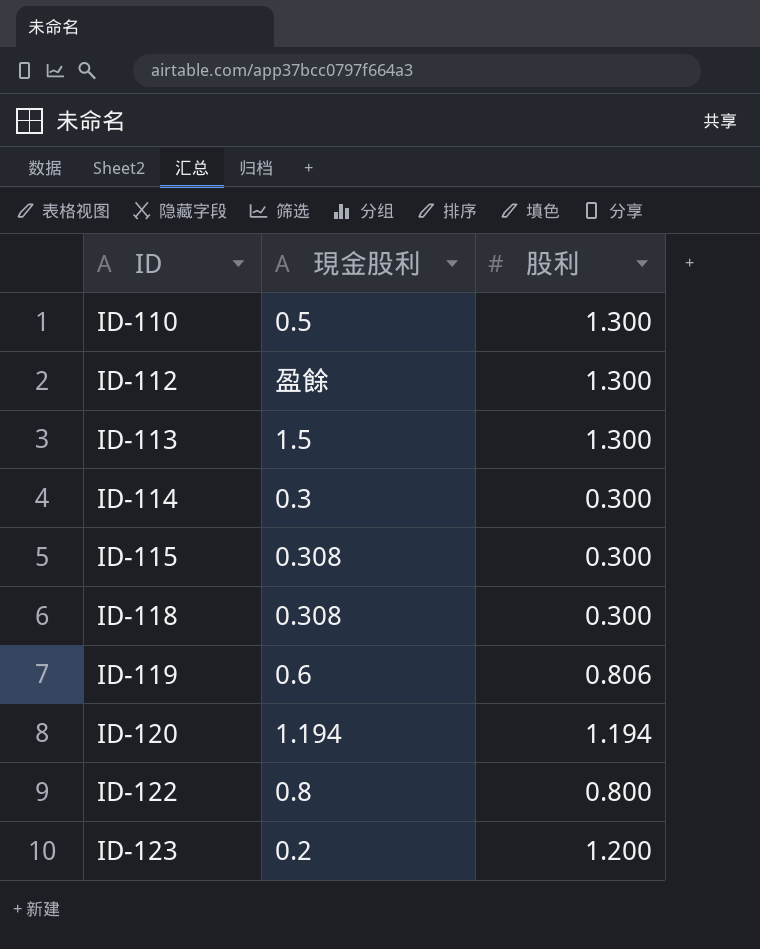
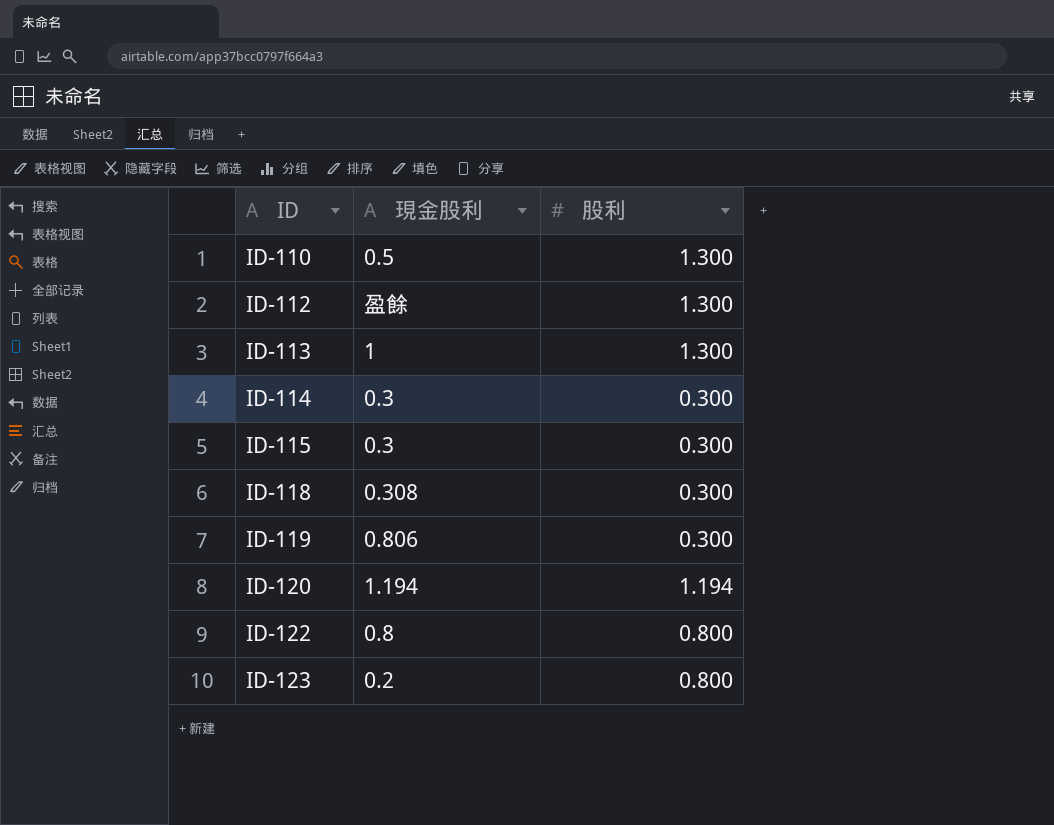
ID-113 | 現金股利: 1.5 -> 1
ID-115 | 現金股利: 0.308 -> 0.3
ID-119 | 現金股利: 0.6 -> 0.806
ID-119 | 股利: 0.806 -> 0.300
ID-123 | 股利: 1.200 -> 0.800

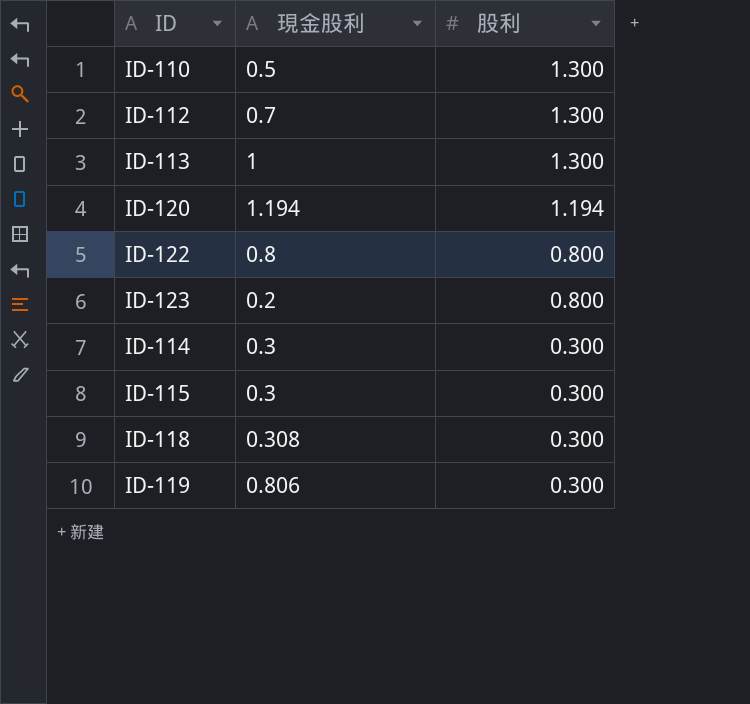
row order: ID ascending -> 股利 descending
ID-112 | 現金股利: 盈餘 -> 0.7

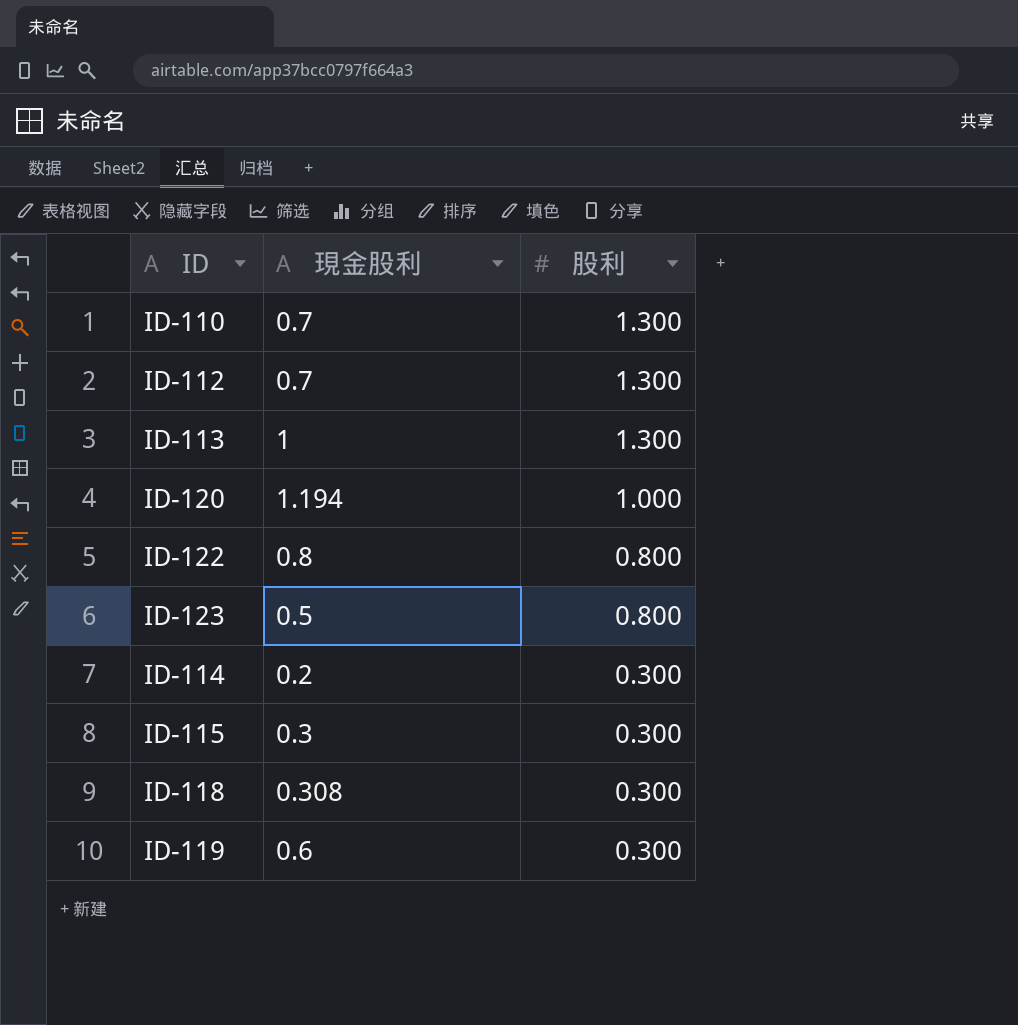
ID-110 | 現金股利: 0.5 -> 0.7
ID-120 | 股利: 1.194 -> 1.000
ID-123 | 現金股利: 0.2 -> 0.5
ID-114 | 現金股利: 0.3 -> 0.2
ID-119 | 現金股利: 0.806 -> 0.6

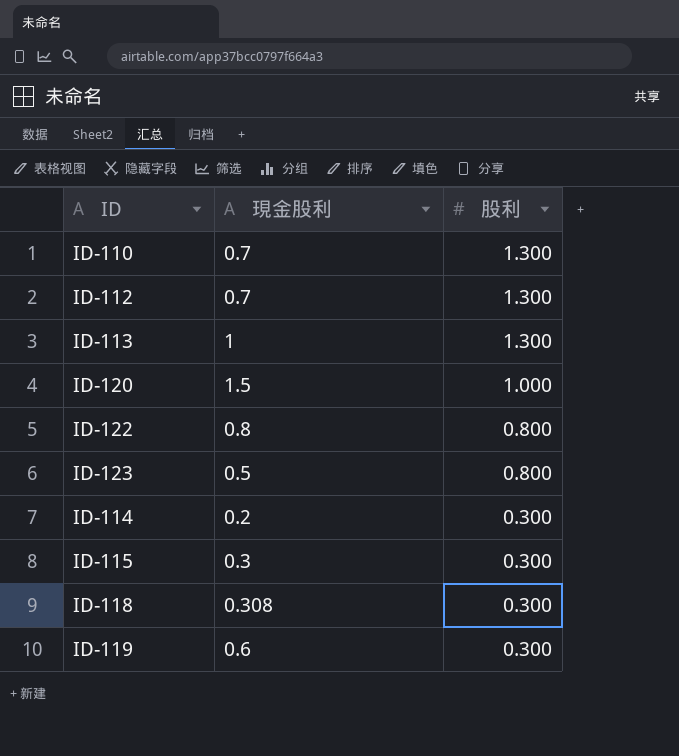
ID-120 | 現金股利: 1.194 -> 1.5

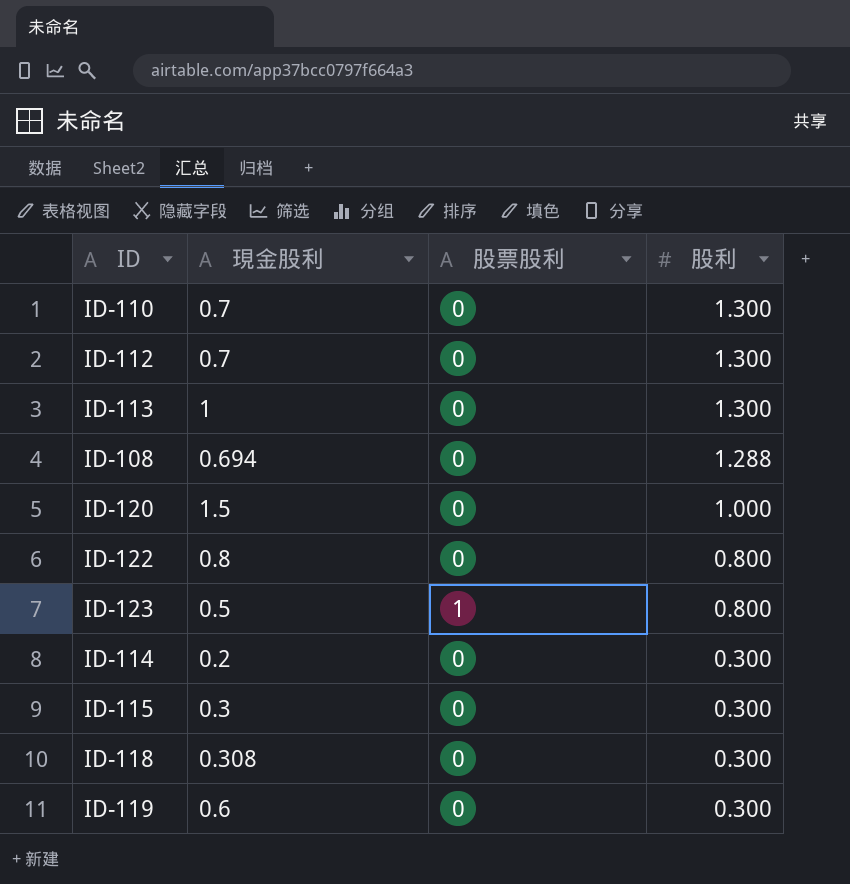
column 股票股利 | position: none -> 3
row ID-108: none -> 0.694 | 0 | 1.288

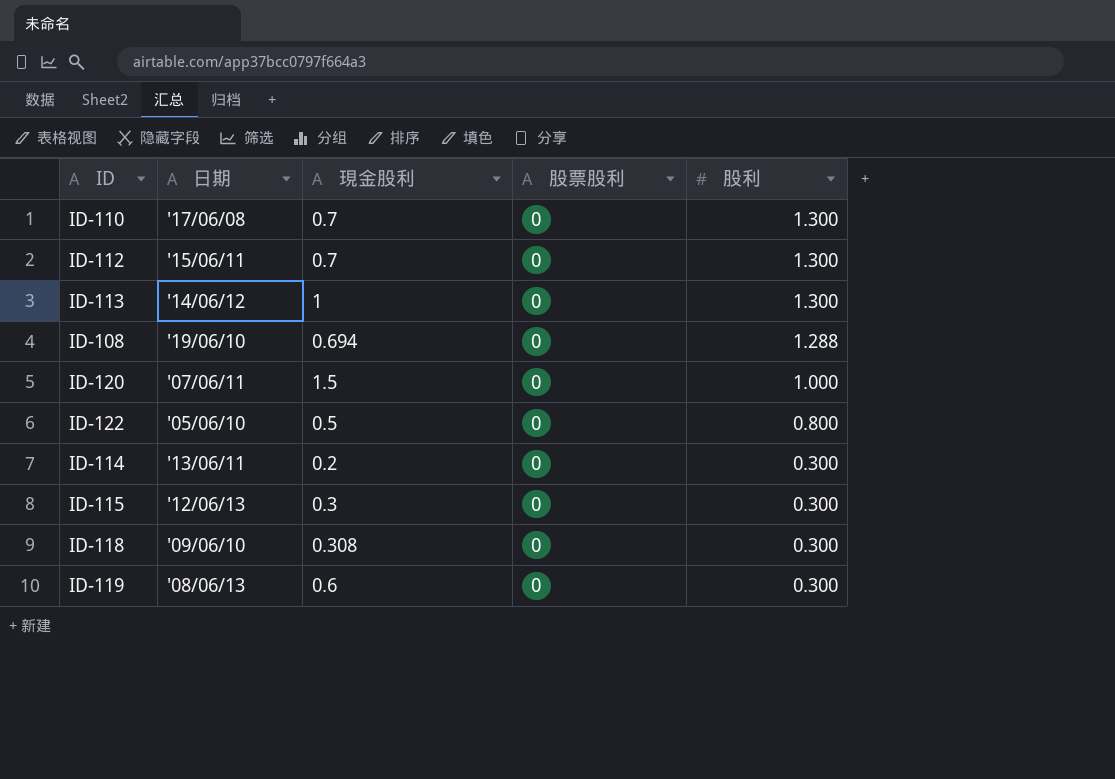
column 日期 | position: none -> 2
row ID-123: 0.5 | 1 | 0.800 -> none
ID-122 | 現金股利: 0.8 -> 0.5

